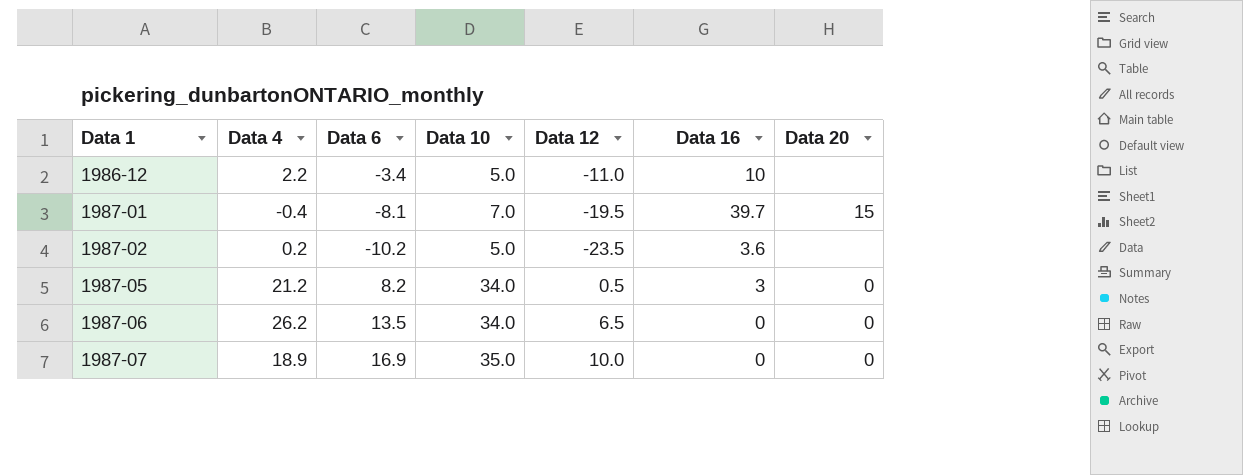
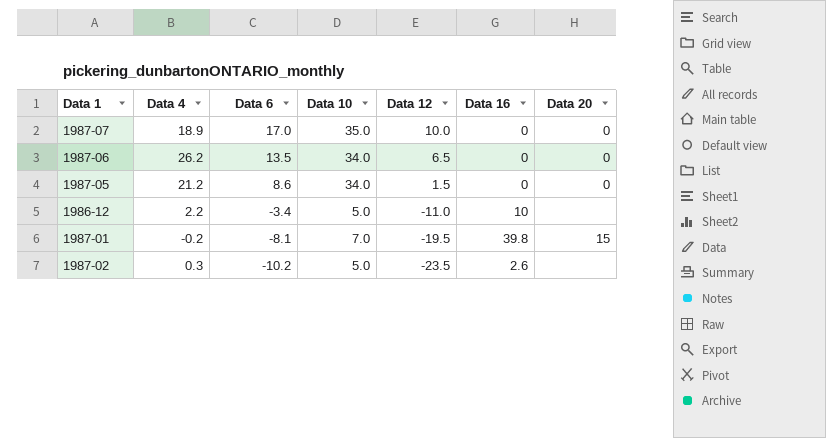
row order: Data 1 ascending -> Data 6 descending
1987-07 | Data 6: 16.9 -> 17.0
1987-05 | Data 6: 8.2 -> 8.6
1987-05 | Data 12: 0.5 -> 1.5
1987-05 | Data 16: 3 -> 0
1987-01 | Data 4: -0.4 -> -0.2
1987-01 | Data 16: 39.7 -> 39.8
1987-02 | Data 4: 0.2 -> 0.3
1987-02 | Data 16: 3.6 -> 2.6

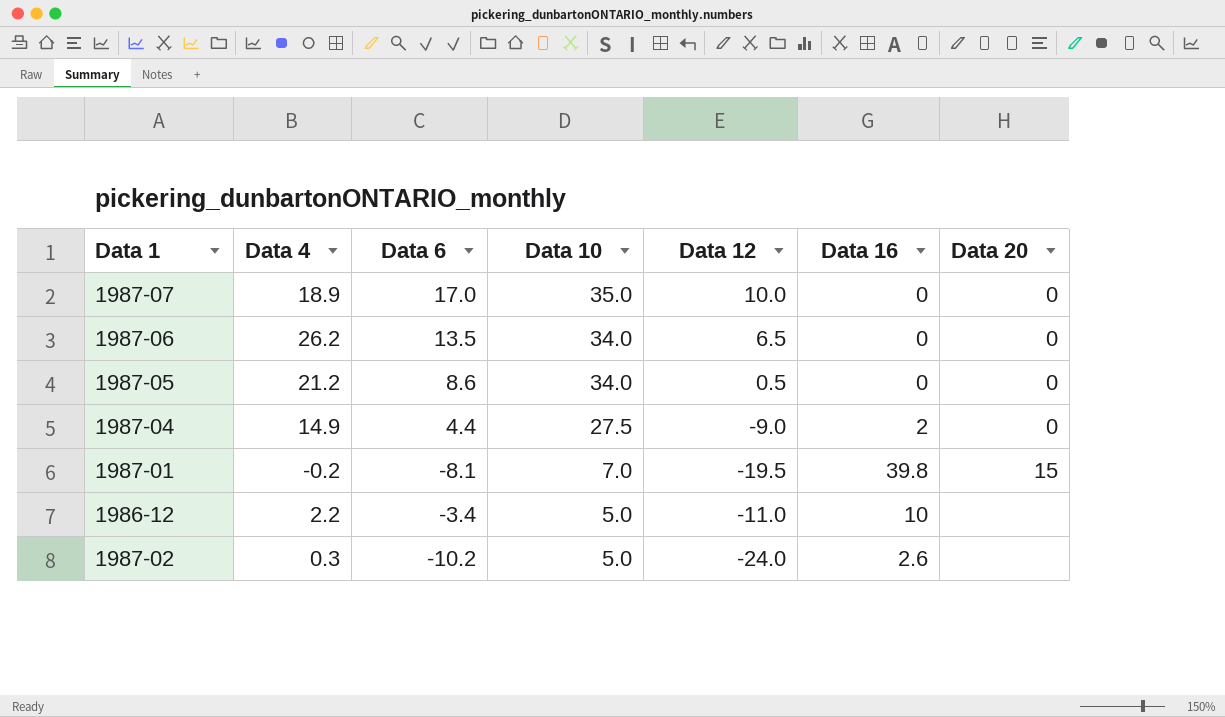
row order: Data 6 descending -> Data 10 descending
1987-05 | Data 12: 1.5 -> 0.5
row 1987-04: none -> 14.9 | 4.4 | 27.5 | -9.0 | 2 | 0
1987-02 | Data 12: -23.5 -> -24.0

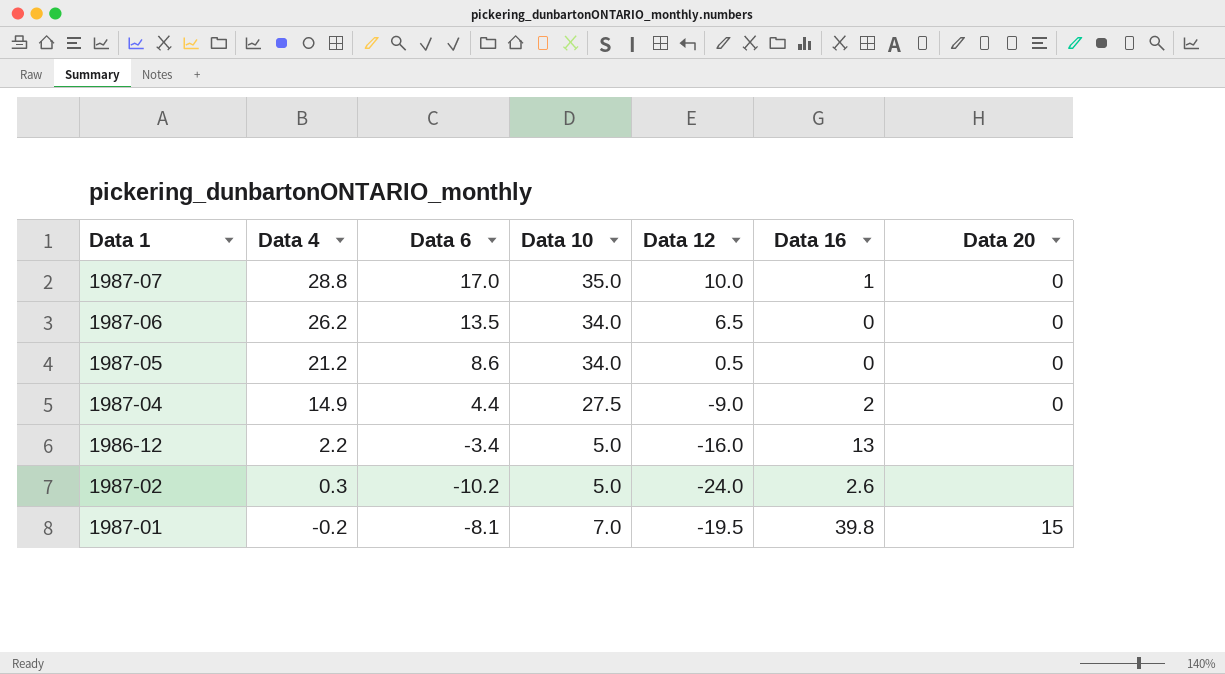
row order: Data 10 descending -> Data 4 descending
1987-07 | Data 4: 18.9 -> 28.8
1987-07 | Data 16: 0 -> 1
1986-12 | Data 12: -11.0 -> -16.0
1986-12 | Data 16: 10 -> 13

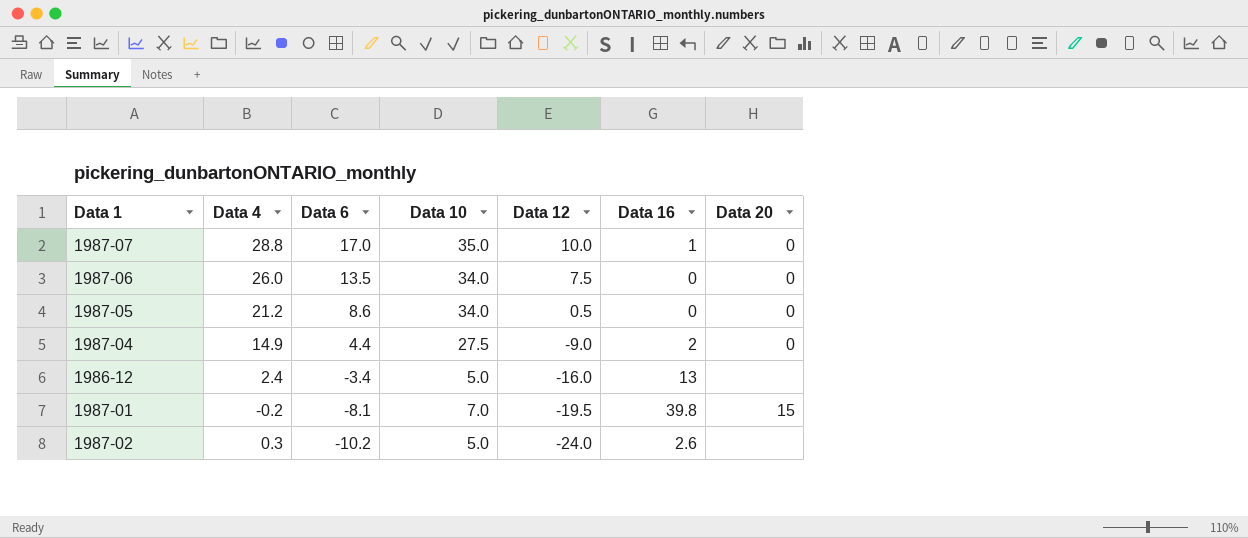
row order: Data 4 descending -> Data 6 descending
1987-06 | Data 4: 26.2 -> 26.0
1987-06 | Data 12: 6.5 -> 7.5
1986-12 | Data 4: 2.2 -> 2.4

